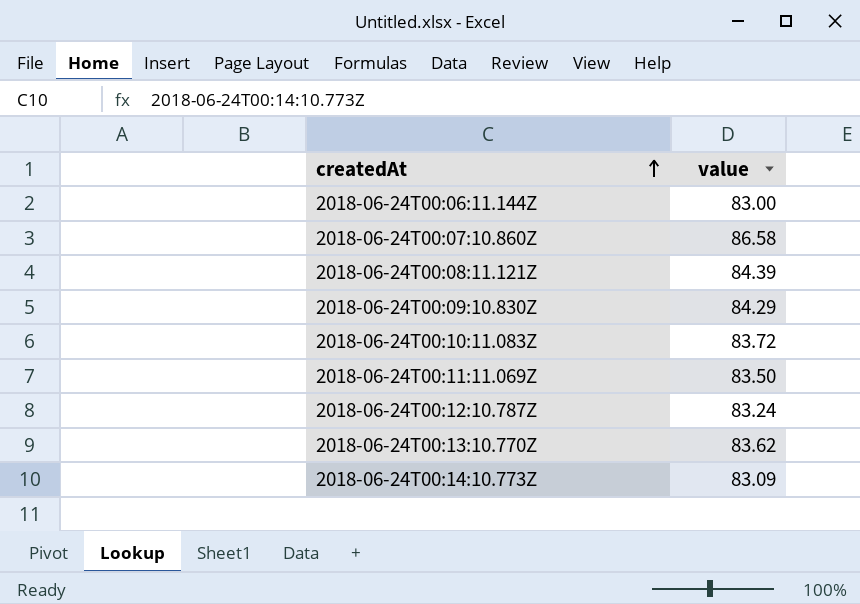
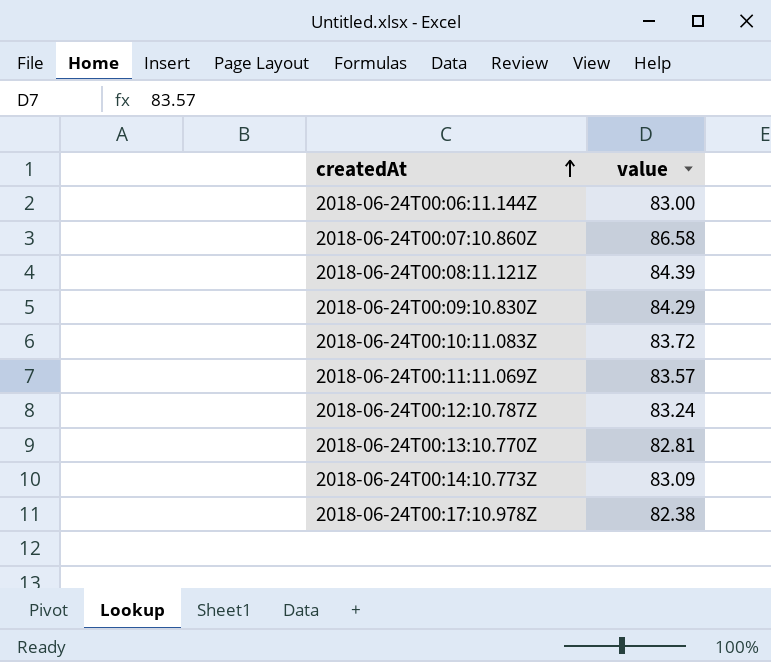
2018-06-24T00:11:11.069Z | value: 83.50 -> 83.57
2018-06-24T00:13:10.770Z | value: 83.62 -> 82.81
row 2018-06-24T00:17:10.978Z: none -> 82.38

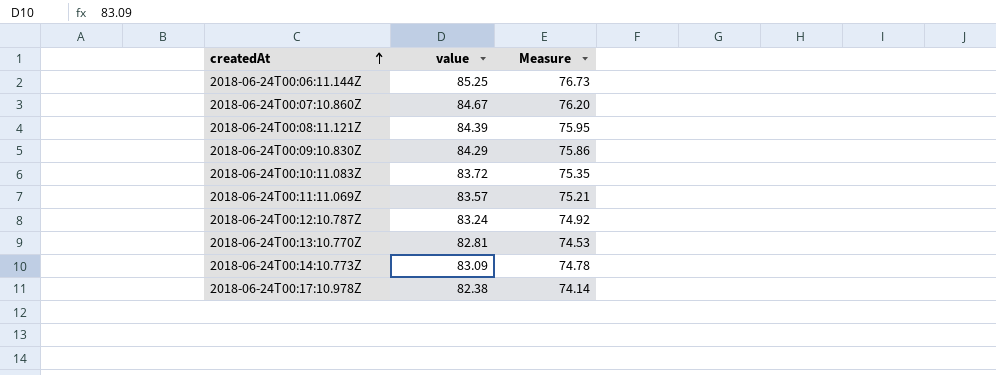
column Measure | formula: none -> [value] * 0.9
2018-06-24T00:06:11.144Z | value: 83.00 -> 85.25
2018-06-24T00:07:10.860Z | value: 86.58 -> 84.67

